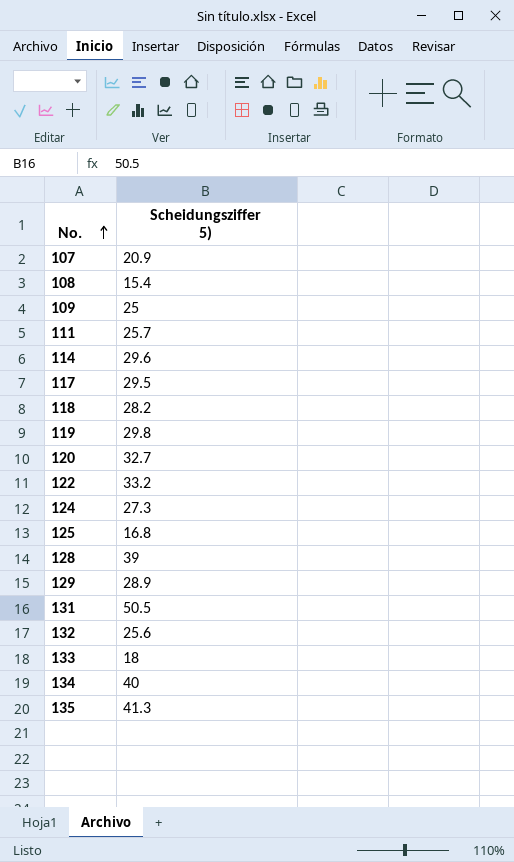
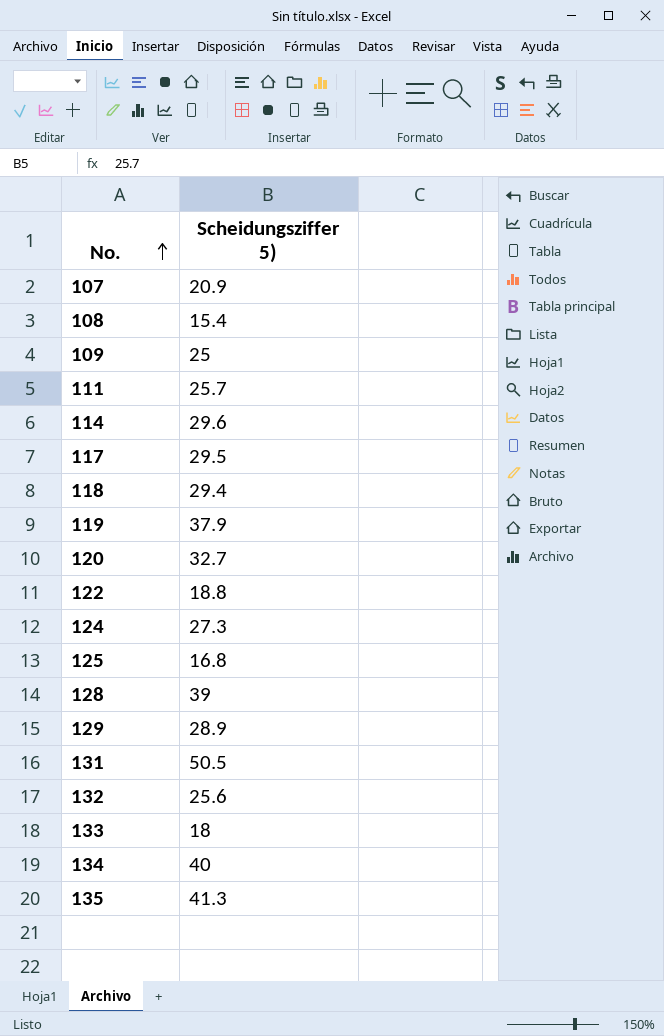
118 | Scheidungsziffer 5): 28.2 -> 29.4
119 | Scheidungsziffer 5): 29.8 -> 37.9
122 | Scheidungsziffer 5): 33.2 -> 18.8

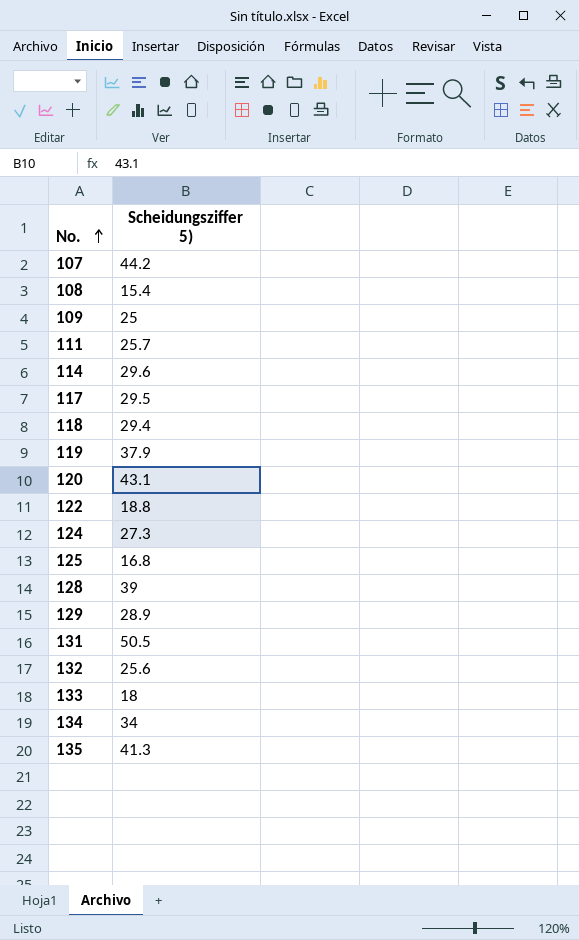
107 | Scheidungsziffer 5): 20.9 -> 44.2
120 | Scheidungsziffer 5): 32.7 -> 43.1
134 | Scheidungsziffer 5): 40 -> 34

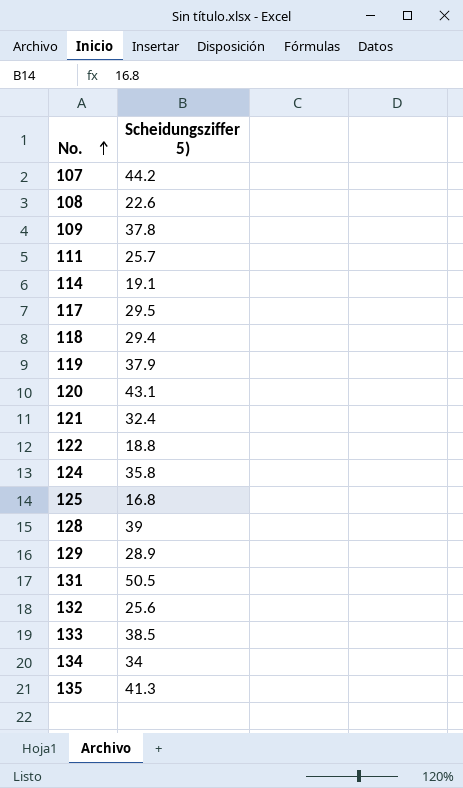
108 | Scheidungsziffer 5): 15.4 -> 22.6
109 | Scheidungsziffer 5): 25 -> 37.8
114 | Scheidungsziffer 5): 29.6 -> 19.1
row 121: none -> 32.4
124 | Scheidungsziffer 5): 27.3 -> 35.8
133 | Scheidungsziffer 5): 18 -> 38.5

